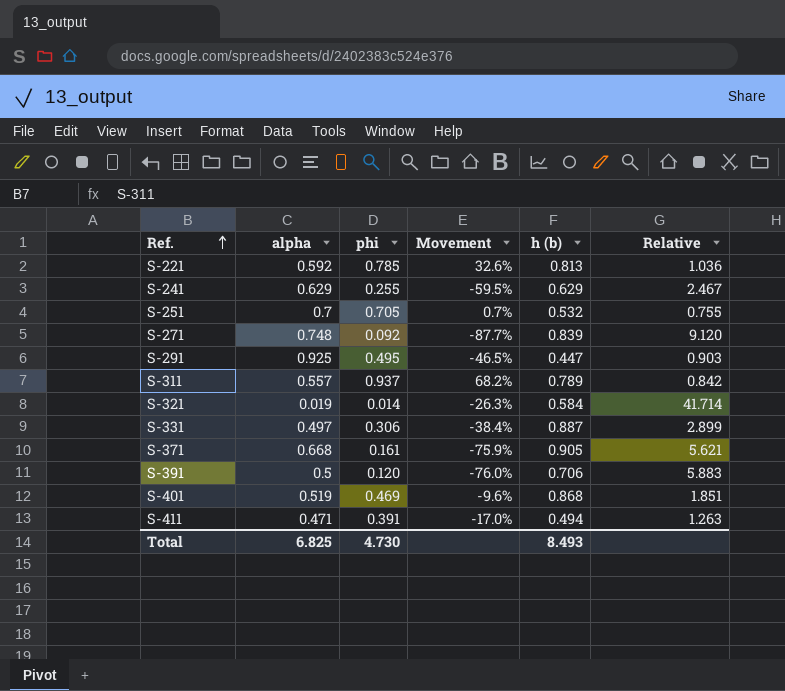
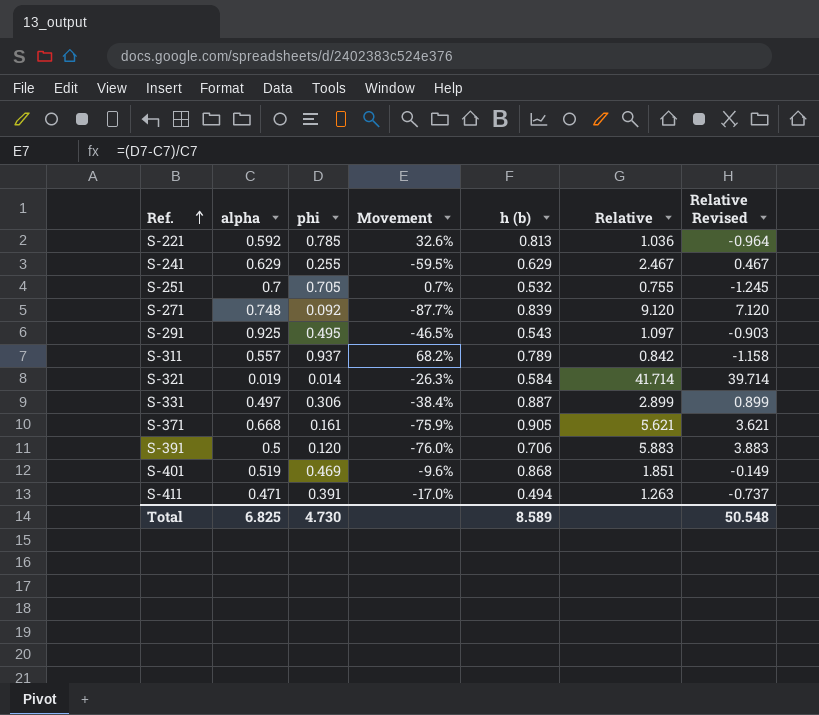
column Relative Revised | formula: none -> [Relative] - 2
S-291 | h (b): 0.447 -> 0.543
S-291 | Relative: 0.903 -> 1.097
Total | h (b): 8.493 -> 8.589

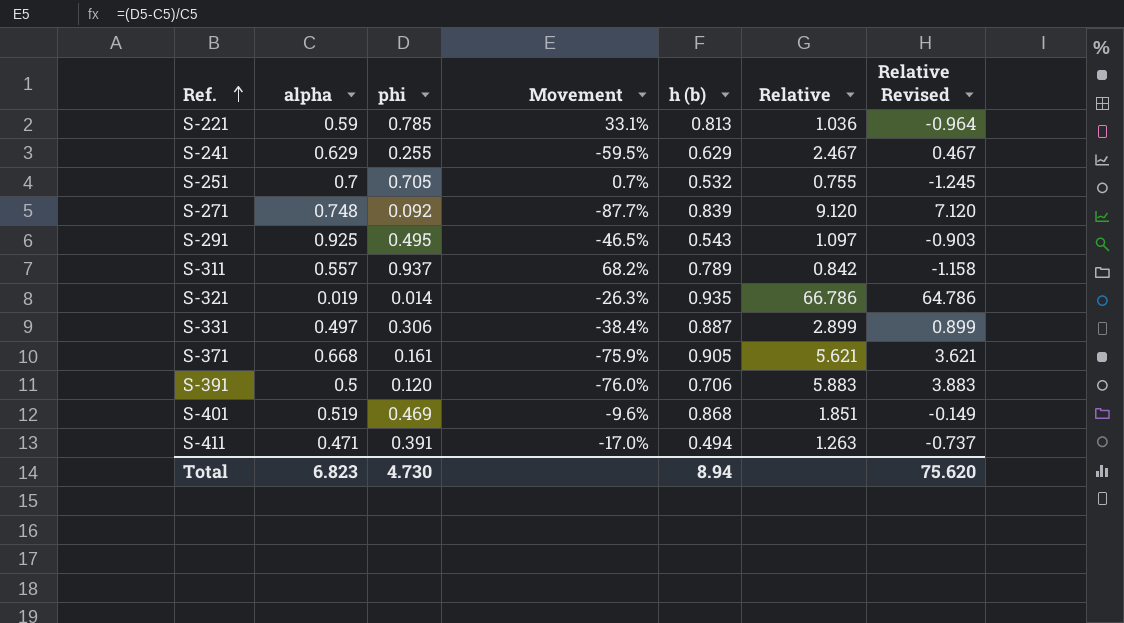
S-221 | alpha: 0.592 -> 0.59
S-221 | Movement: 32.6% -> 33.1%
S-321 | h (b): 0.584 -> 0.935
S-321 | Relative: 41.714 -> 66.786
S-321 | Relative Revised: 39.714 -> 64.786
Total | alpha: 6.825 -> 6.823
Total | h (b): 8.589 -> 8.94
Total | Relative Revised: 50.548 -> 75.620

